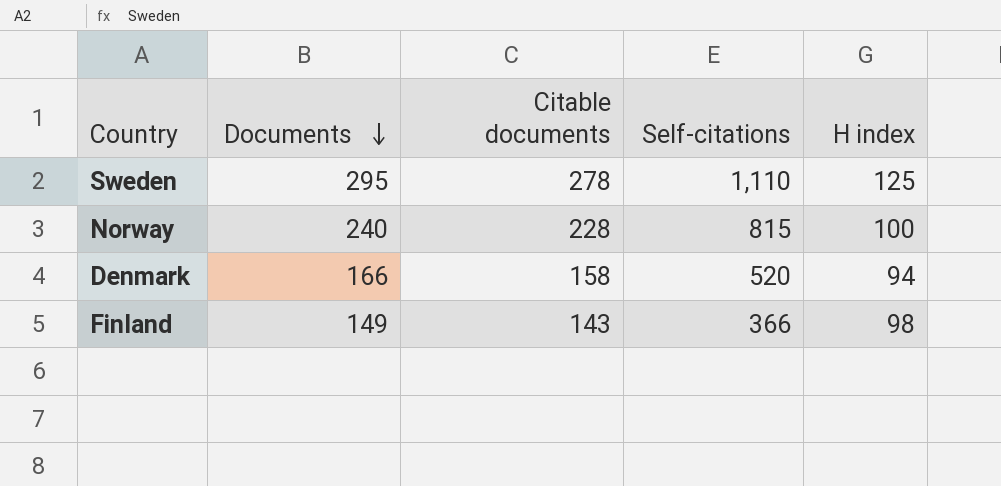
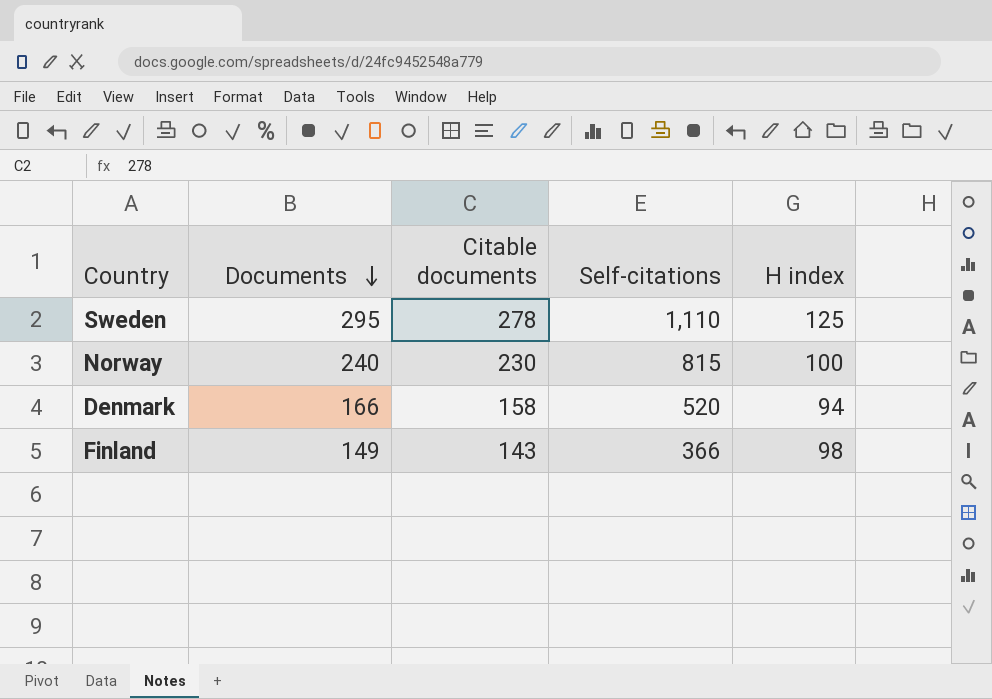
Norway | Citable documents: 228 -> 230

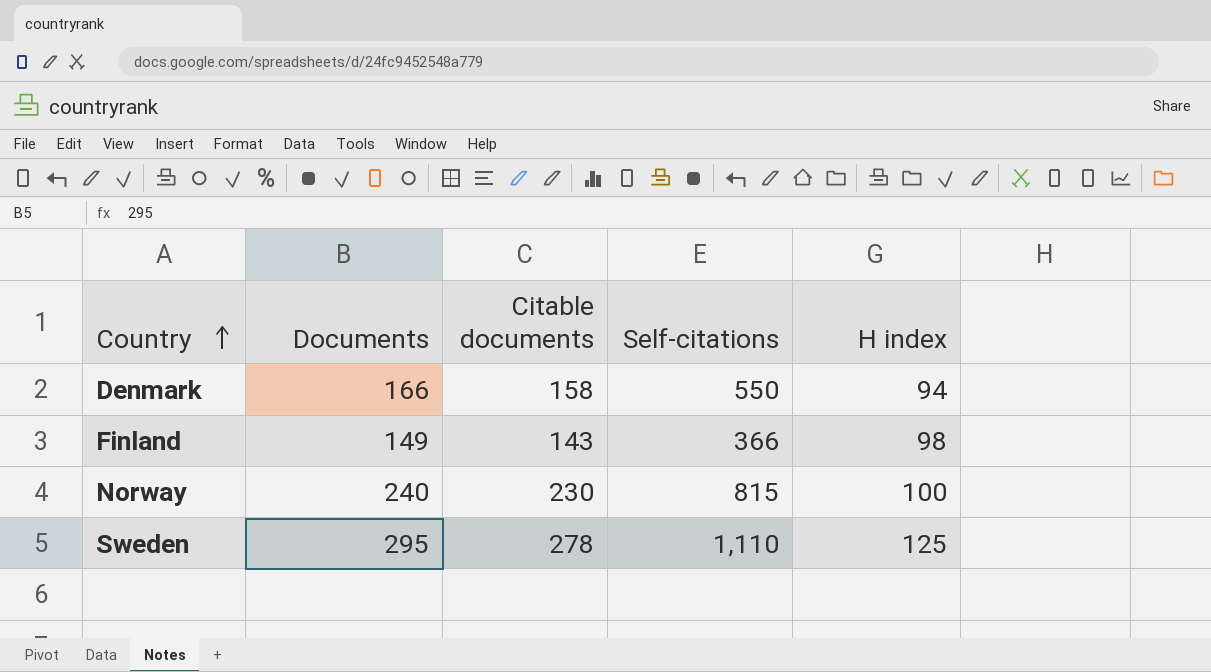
row order: Documents descending -> Country ascending
Denmark | Self-citations: 520 -> 550

